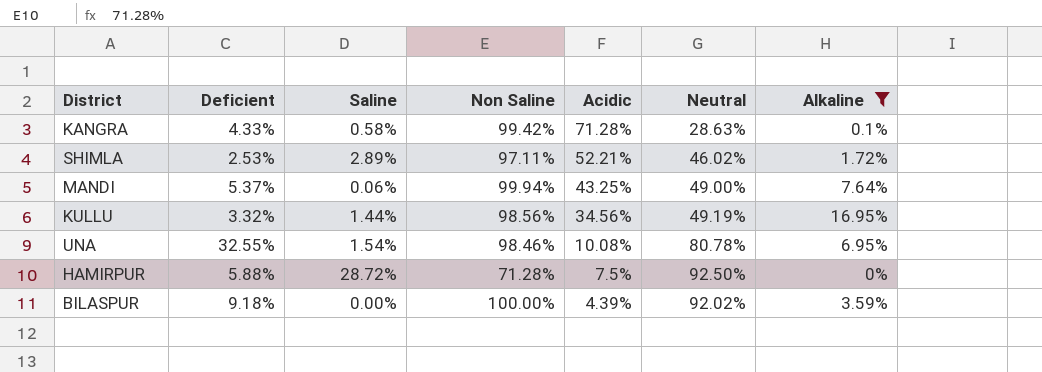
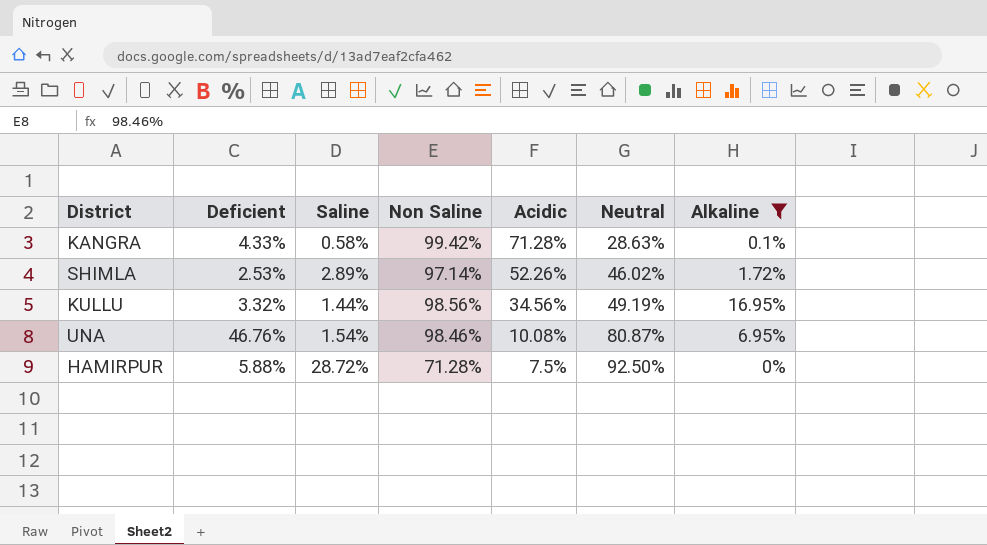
row MANDI: 5.37% | 0.06% | 99.94% | 43.25% | 49.00% | 7.64% -> none
row BILASPUR: 9.18% | 0.00% | 100.00% | 4.39% | 92.02% | 3.59% -> none
SHIMLA | Non Saline: 97.11% -> 97.14%
SHIMLA | Acidic: 52.21% -> 52.26%
UNA | Deficient: 32.55% -> 46.76%
UNA | Neutral: 80.78% -> 80.87%

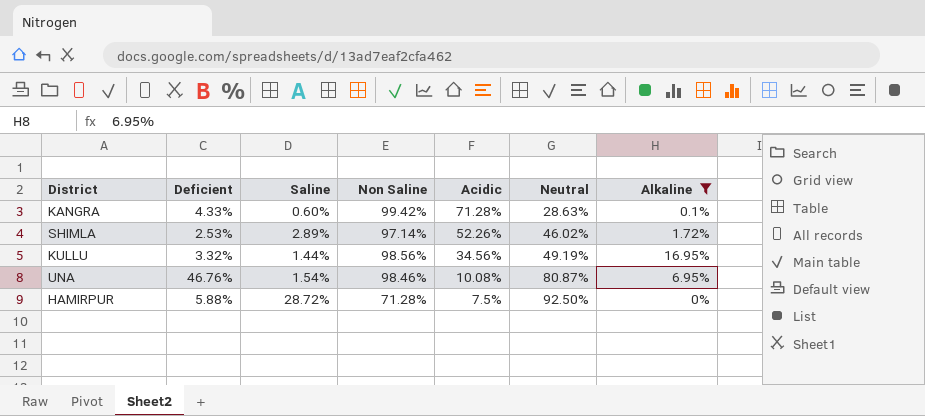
KANGRA | Saline: 0.58% -> 0.60%

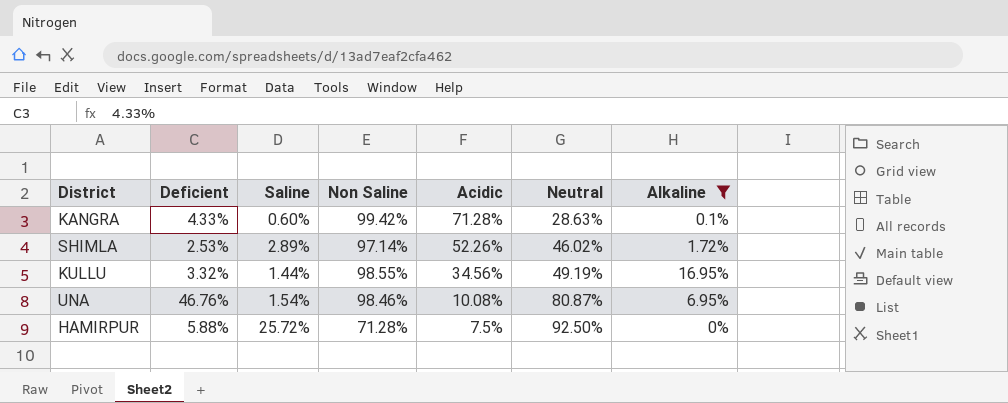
KULLU | Non Saline: 98.56% -> 98.55%
HAMIRPUR | Saline: 28.72% -> 25.72%

